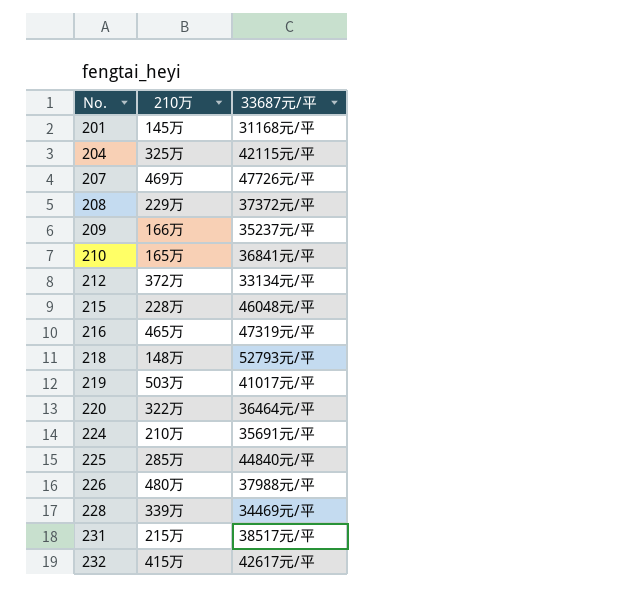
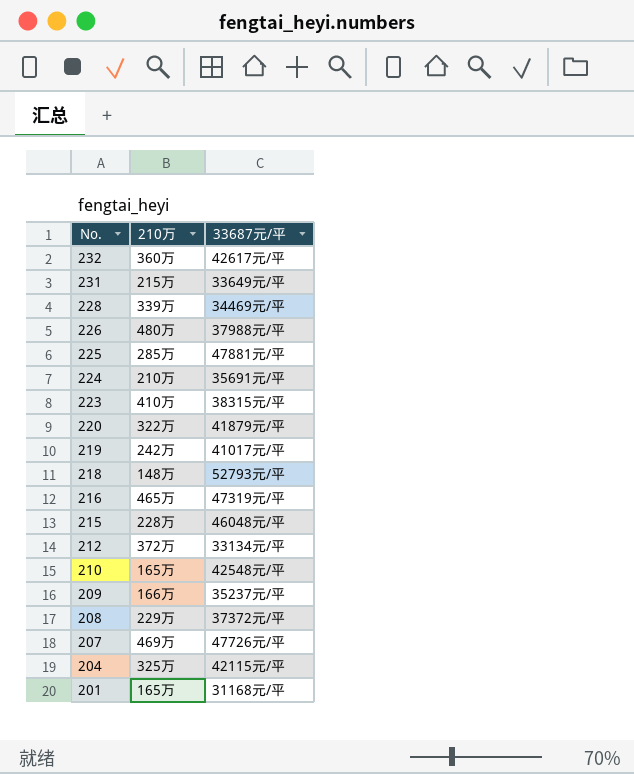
row order: No. ascending -> No. descending
232 | 210万: 415万 -> 360万
231 | 33687元/平: 38517元/平 -> 33649元/平
225 | 33687元/平: 44840元/平 -> 47881元/平
row 223: none -> 410万 | 38315元/平
220 | 33687元/平: 36464元/平 -> 41879元/平
219 | 210万: 503万 -> 242万
210 | 33687元/平: 36841元/平 -> 42548元/平
201 | 210万: 145万 -> 165万

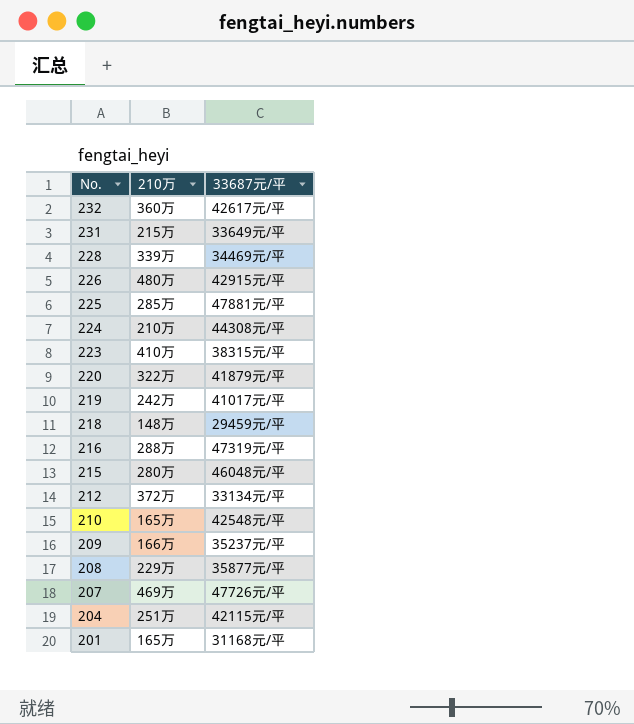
226 | 33687元/平: 37988元/平 -> 42915元/平
224 | 33687元/平: 35691元/平 -> 44308元/平
218 | 33687元/平: 52793元/平 -> 29459元/平
216 | 210万: 465万 -> 288万
215 | 210万: 228万 -> 280万
208 | 33687元/平: 37372元/平 -> 35877元/平
204 | 210万: 325万 -> 251万

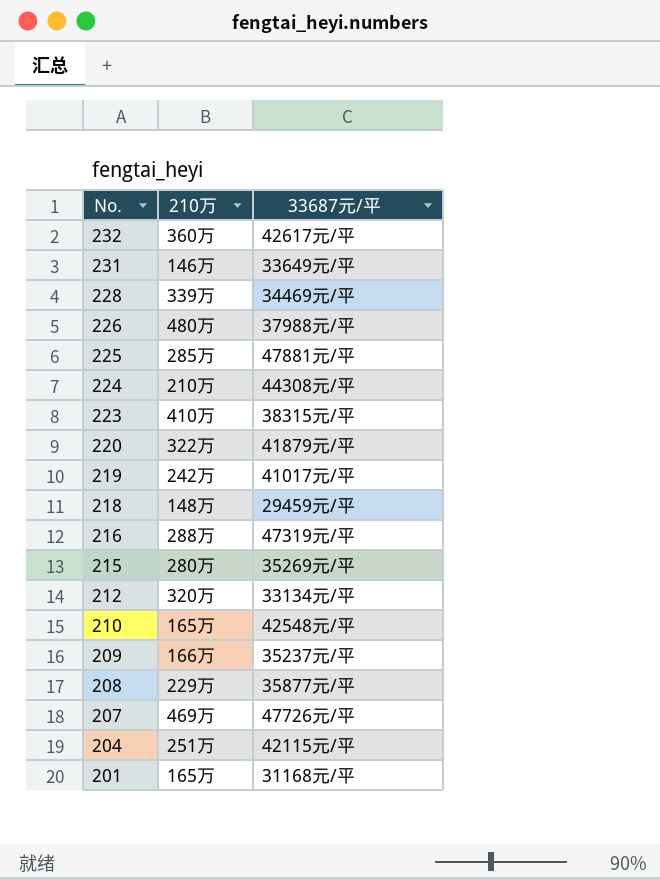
231 | 210万: 215万 -> 146万
226 | 33687元/平: 42915元/平 -> 37988元/平
215 | 33687元/平: 46048元/平 -> 35269元/平
212 | 210万: 372万 -> 320万

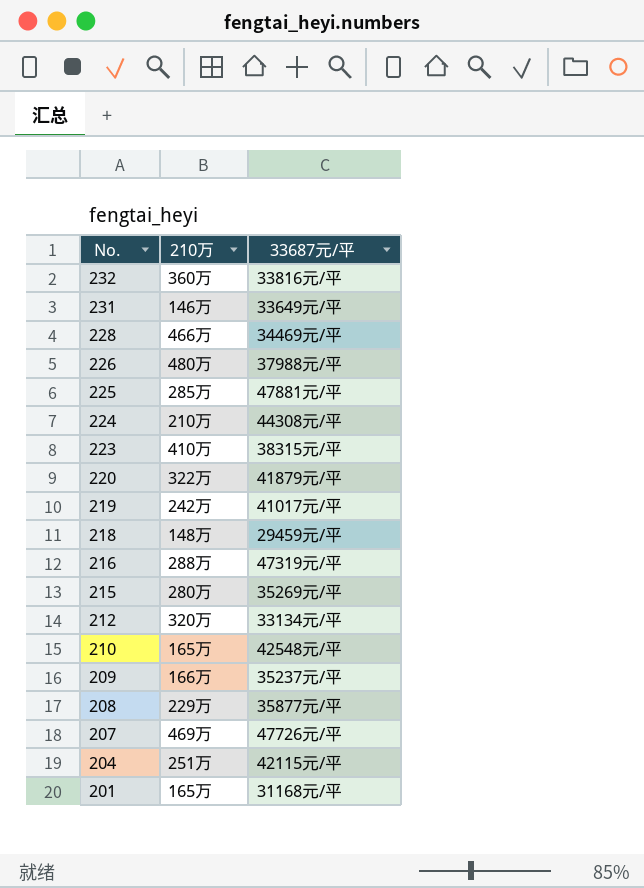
232 | 33687元/平: 42617元/平 -> 33816元/平
228 | 210万: 339万 -> 466万

